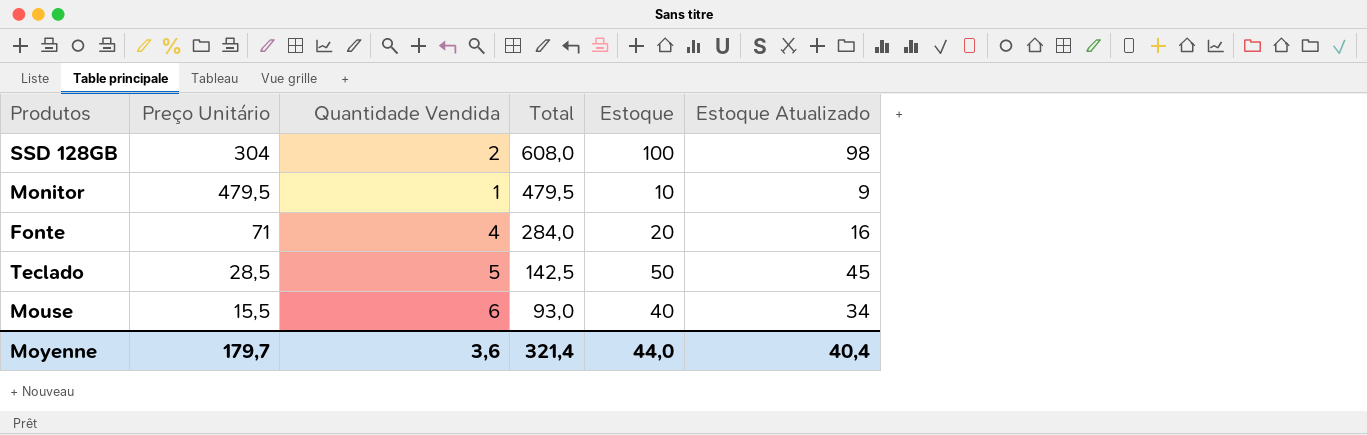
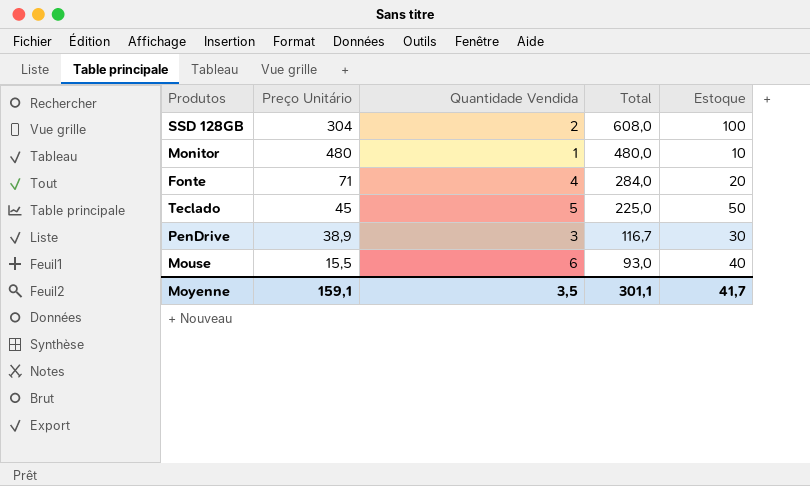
column Estoque Atualizado | formula: [Estoque] - [Quantidade Vendida] -> none
Monitor | Preço Unitário: 479,5 -> 480
Monitor | Total: 479,5 -> 480,0
Teclado | Preço Unitário: 28,5 -> 45
Teclado | Total: 142,5 -> 225,0
row PenDrive: none -> 38,9 | 3 | 116,7 | 30
Moyenne | Preço Unitário: 179,7 -> 159,1
Moyenne | Quantidade Vendida: 3,6 -> 3,5
Moyenne | Total: 321,4 -> 301,1
Moyenne | Estoque: 44,0 -> 41,7

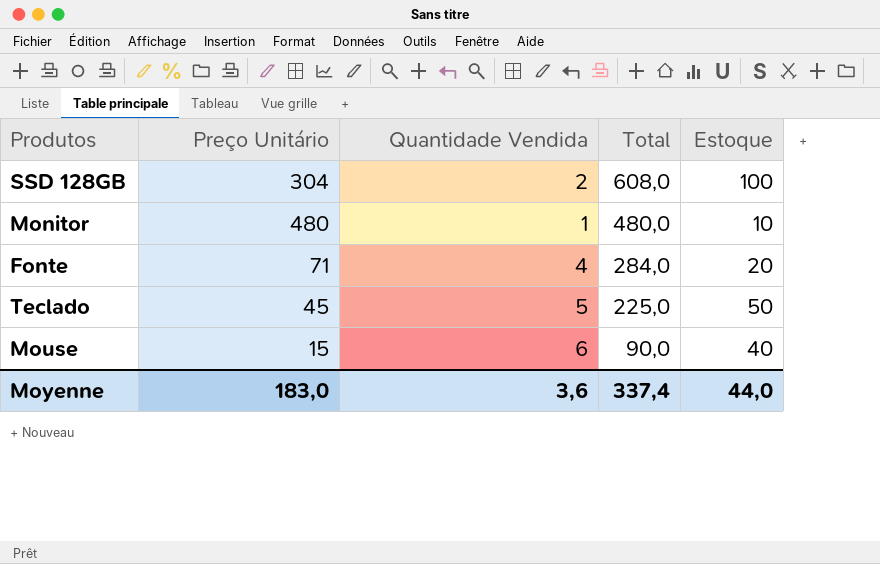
row PenDrive: 38,9 | 3 | 116,7 | 30 -> none
Mouse | Preço Unitário: 15,5 -> 15
Mouse | Total: 93,0 -> 90,0
Moyenne | Preço Unitário: 159,1 -> 183,0
Moyenne | Quantidade Vendida: 3,5 -> 3,6
Moyenne | Total: 301,1 -> 337,4
Moyenne | Estoque: 41,7 -> 44,0

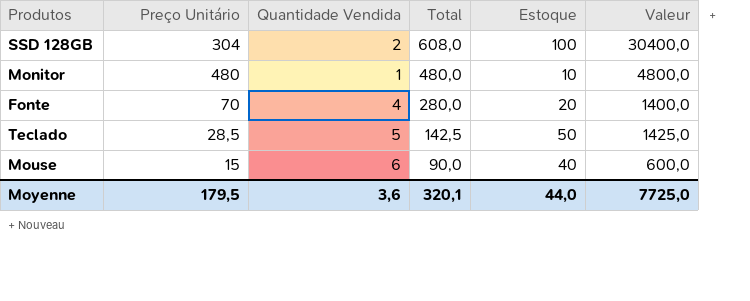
column Valeur | formula: none -> [Preço Unitário] * [Estoque]
Fonte | Preço Unitário: 71 -> 70
Fonte | Total: 284,0 -> 280,0
Teclado | Preço Unitário: 45 -> 28,5
Teclado | Total: 225,0 -> 142,5
Moyenne | Preço Unitário: 183,0 -> 179,5
Moyenne | Total: 337,4 -> 320,1

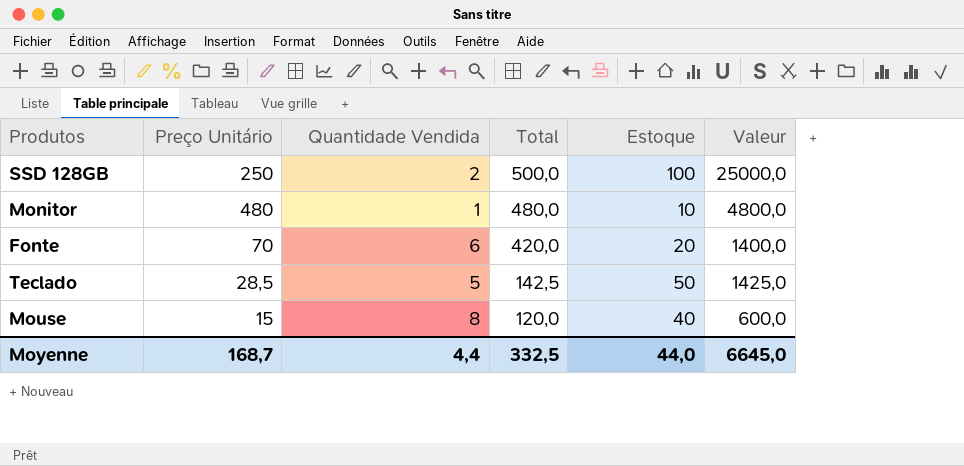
SSD 128GB | Preço Unitário: 304 -> 250
SSD 128GB | Total: 608,0 -> 500,0
SSD 128GB | Valeur: 30400,0 -> 25000,0
Fonte | Quantidade Vendida: 4 -> 6
Fonte | Total: 280,0 -> 420,0
Mouse | Quantidade Vendida: 6 -> 8
Mouse | Total: 90,0 -> 120,0
Moyenne | Preço Unitário: 179,5 -> 168,7
Moyenne | Quantidade Vendida: 3,6 -> 4,4
Moyenne | Total: 320,1 -> 332,5
Moyenne | Valeur: 7725,0 -> 6645,0

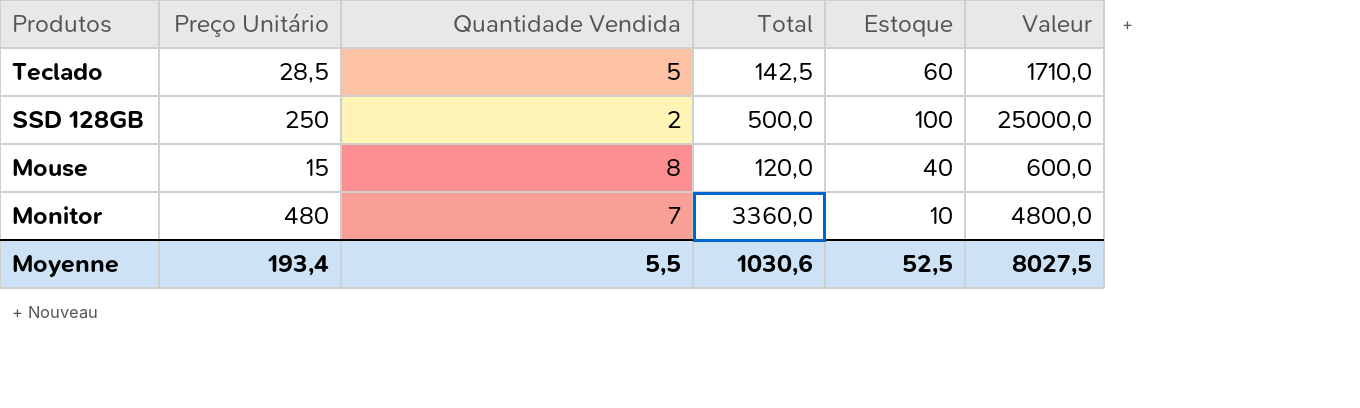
row order: Total descending -> Produtos descending
row Fonte: 70 | 6 | 420,0 | 20 | 1400,0 -> none
Teclado | Estoque: 50 -> 60
Teclado | Valeur: 1425,0 -> 1710,0
Monitor | Quantidade Vendida: 1 -> 7
Monitor | Total: 480,0 -> 3360,0
Moyenne | Preço Unitário: 168,7 -> 193,4
Moyenne | Quantidade Vendida: 4,4 -> 5,5
Moyenne | Total: 332,5 -> 1030,6
Moyenne | Estoque: 44,0 -> 52,5
Moyenne | Valeur: 6645,0 -> 8027,5

